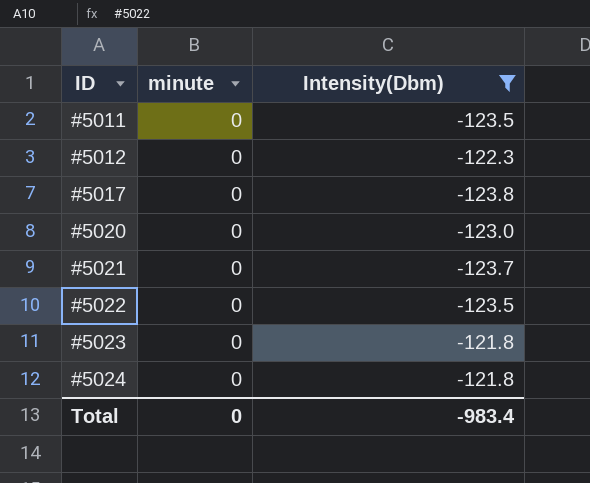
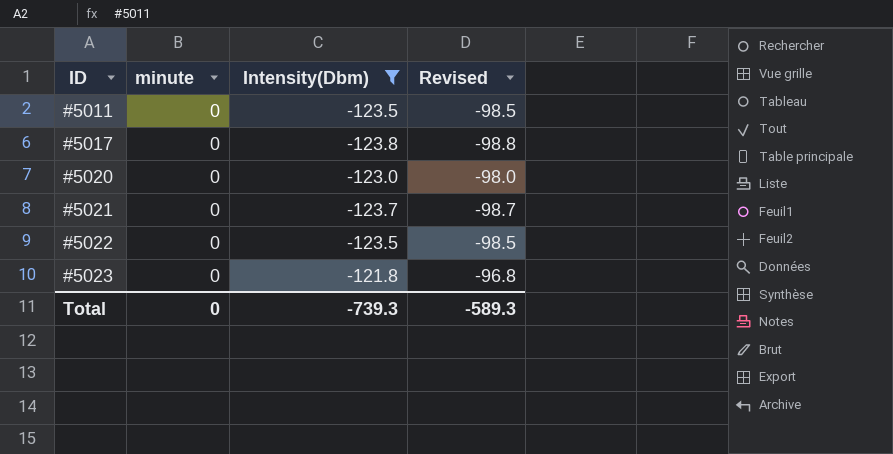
column Revised | formula: none -> [Intensity(Dbm)] + 25
row #5012: 0 | -122.3 -> none
row #5024: 0 | -121.8 -> none
Total | Intensity(Dbm): -983.4 -> -739.3

